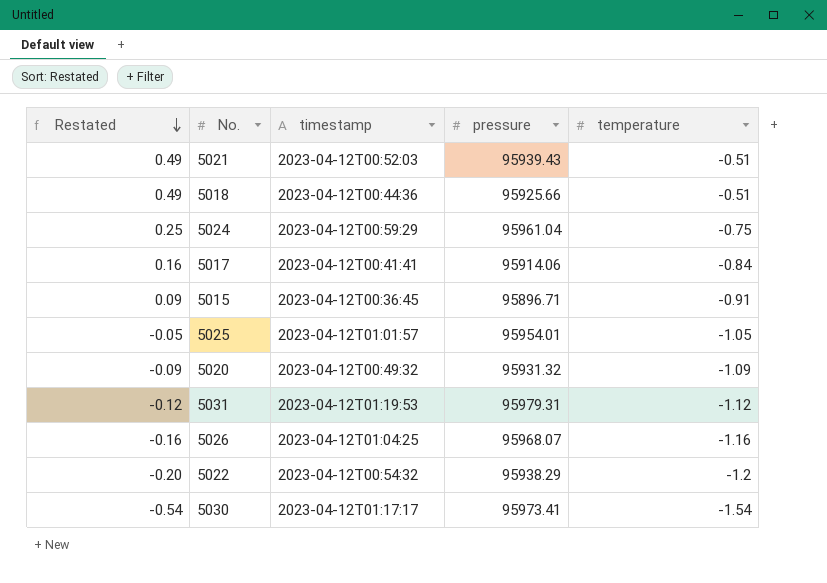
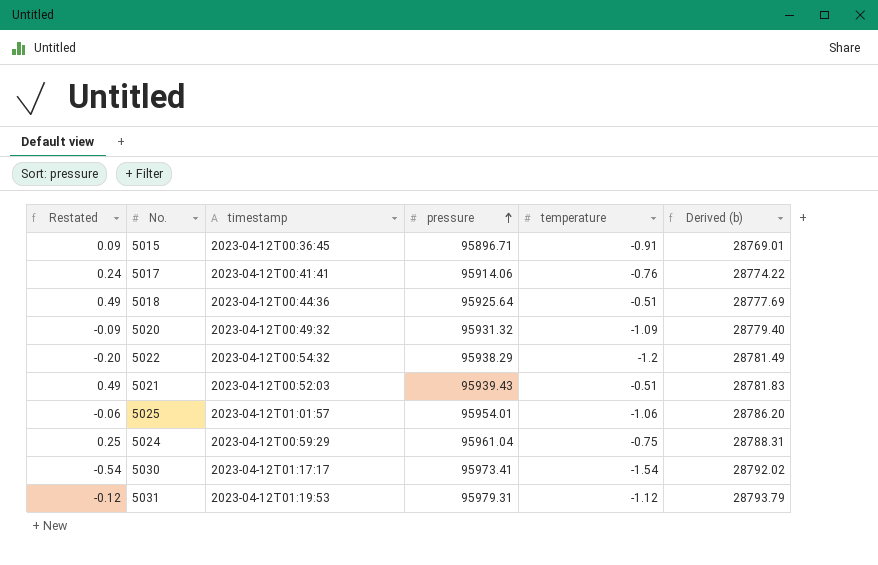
row order: Restated descending -> pressure ascending
column Derived (b) | formula: none -> [pressure] * 0.3
row 5026: -0.16 | 2023-04-12T01:04:25 | 95968.07 | -1.16 -> none
5017 | Restated: 0.16 -> 0.24
5017 | temperature: -0.84 -> -0.76
5018 | pressure: 95925.66 -> 95925.64
5025 | Restated: -0.05 -> -0.06
5025 | temperature: -1.05 -> -1.06

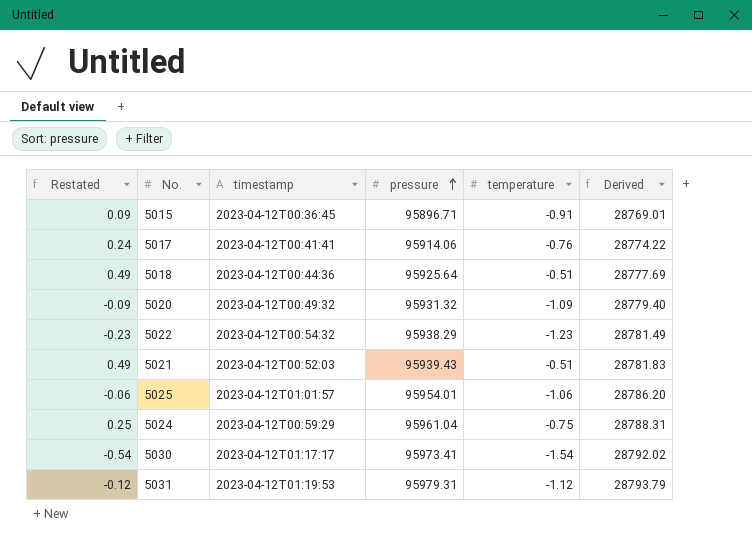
column name: Derived (b) -> Derived
5022 | Restated: -0.20 -> -0.23
5022 | temperature: -1.2 -> -1.23

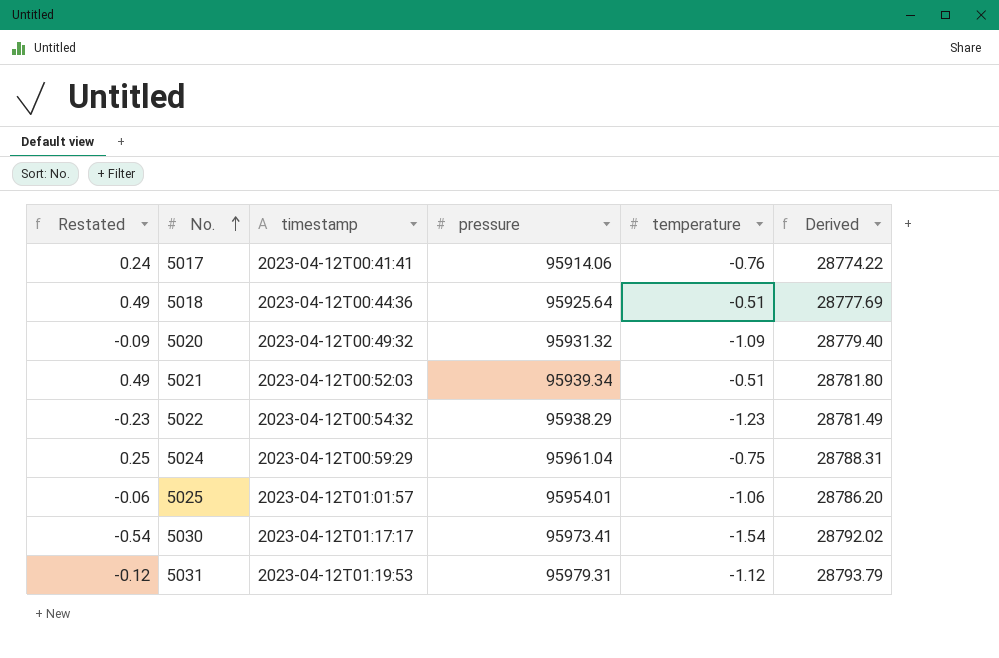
row order: pressure ascending -> No. ascending
row 5015: 0.09 | 2023-04-12T00:36:45 | 95896.71 | -0.91 | 28769.01 -> none
5021 | pressure: 95939.43 -> 95939.34
5021 | Derived: 28781.83 -> 28781.80

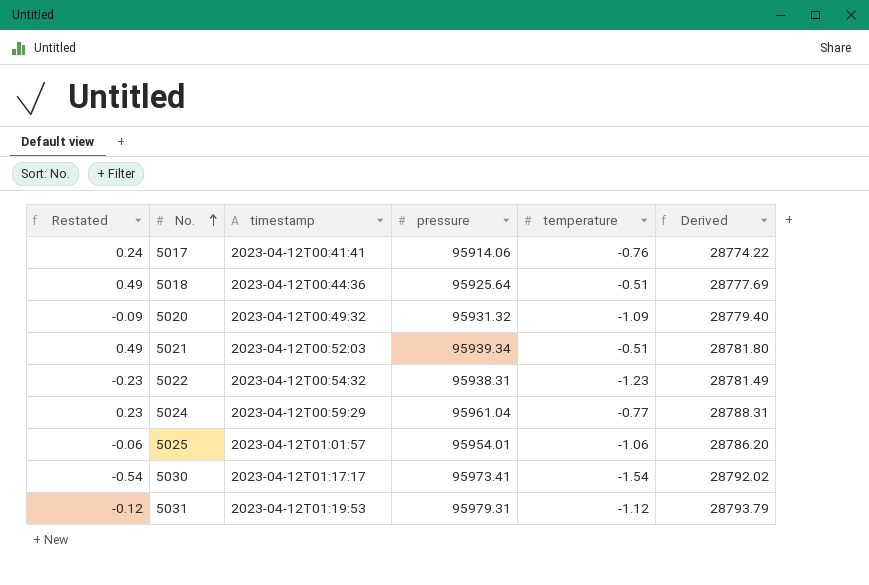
5022 | pressure: 95938.29 -> 95938.31
5024 | Restated: 0.25 -> 0.23
5024 | temperature: -0.75 -> -0.77

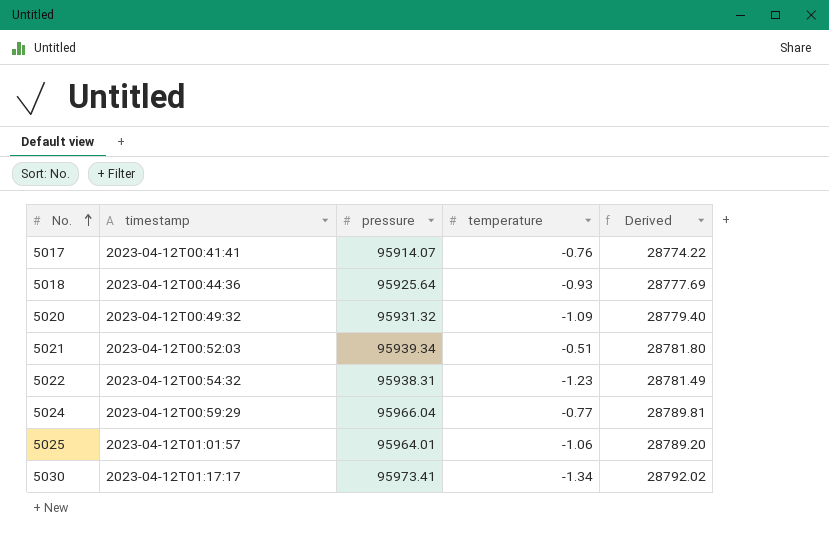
column Restated | formula: [temperature] + 1 -> none
row 5031: -0.12 | 2023-04-12T01:19:53 | 95979.31 | -1.12 | 28793.79 -> none
5017 | pressure: 95914.06 -> 95914.07
5018 | temperature: -0.51 -> -0.93
5024 | pressure: 95961.04 -> 95966.04
5024 | Derived: 28788.31 -> 28789.81
5025 | pressure: 95954.01 -> 95964.01
5025 | Derived: 28786.20 -> 28789.20
5030 | temperature: -1.54 -> -1.34

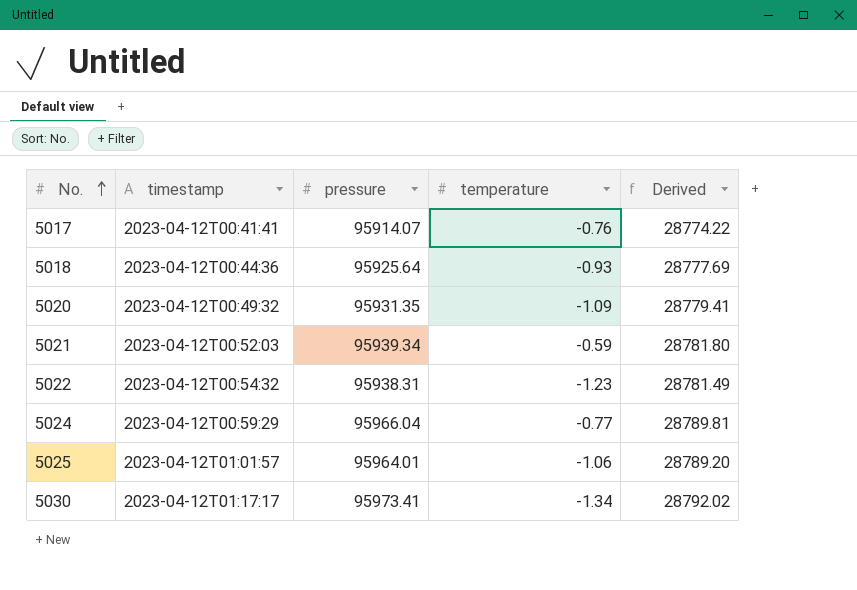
5020 | pressure: 95931.32 -> 95931.35
5020 | Derived: 28779.40 -> 28779.41
5021 | temperature: -0.51 -> -0.59

